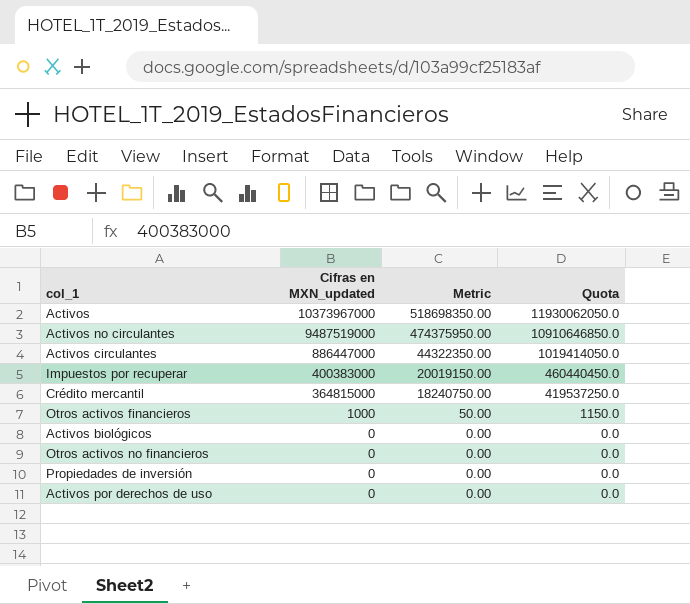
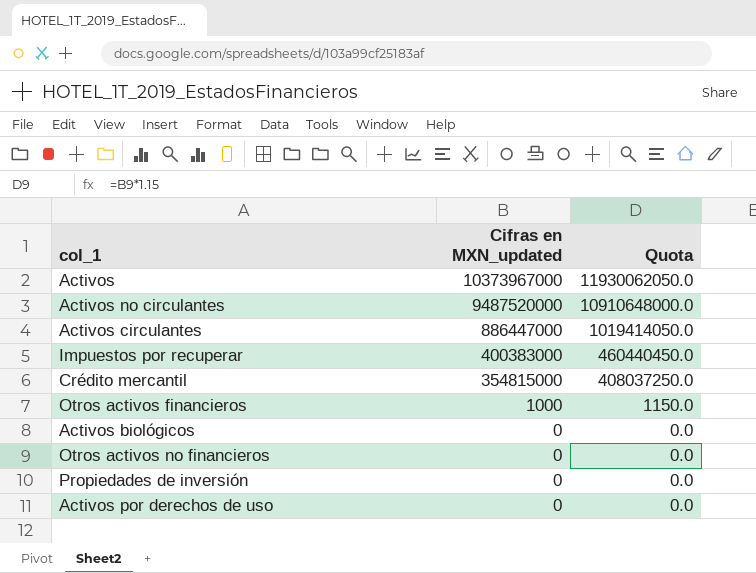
column Metric | formula: [Cifras en MXN_updated] * 0.05 -> none
Activos no circulantes | Cifras en MXN_updated: 9487519000 -> 9487520000
Activos no circulantes | Quota: 10910646850.0 -> 10910648000.0
Crédito mercantil | Cifras en MXN_updated: 364815000 -> 354815000
Crédito mercantil | Quota: 419537250.0 -> 408037250.0

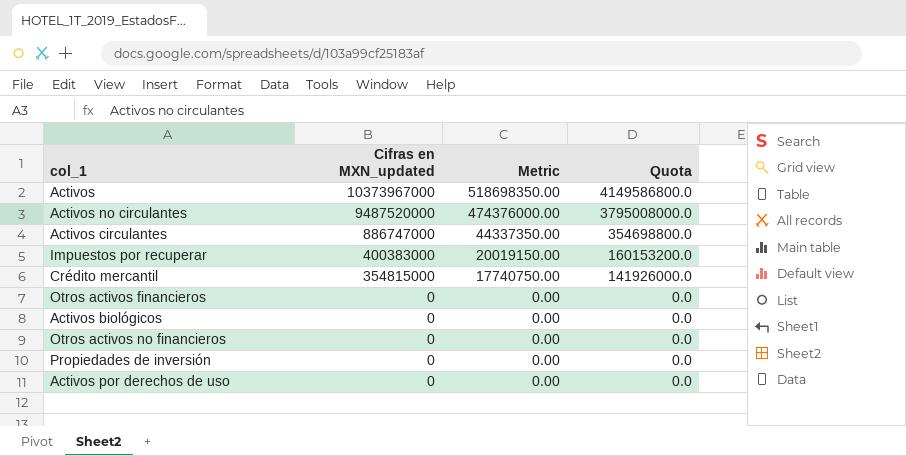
column Metric | formula: none -> [Cifras en MXN_updated] * 0.05
column Quota | formula: [Cifras en MXN_updated] * 1.15 -> [Cifras en MXN_updated] * 0.4
Activos circulantes | Cifras en MXN_updated: 886447000 -> 886747000
Otros activos financieros | Cifras en MXN_updated: 1000 -> 0

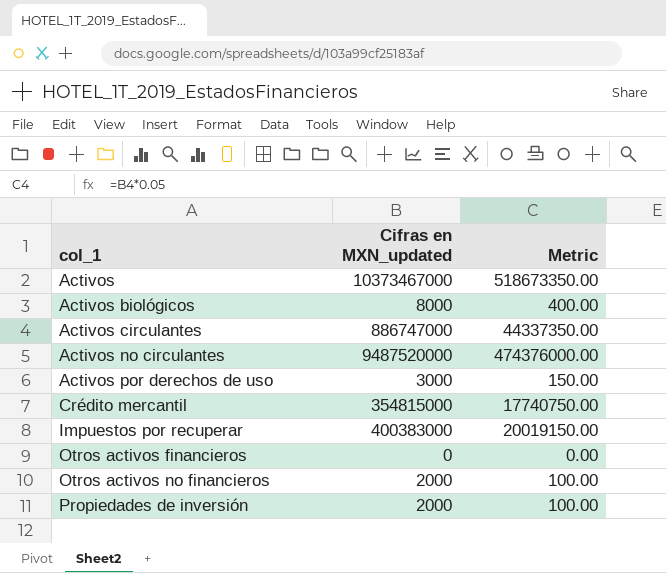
row order: Cifras en MXN_updated descending -> col_1 ascending
column Quota | formula: [Cifras en MXN_updated] * 0.4 -> none
Activos | Cifras en MXN_updated: 10373967000 -> 10373467000
Activos | Metric: 518698350.00 -> 518673350.00
Activos biológicos | Cifras en MXN_updated: 0 -> 8000
Activos biológicos | Metric: 0.00 -> 400.00
Activos por derechos de uso | Cifras en MXN_updated: 0 -> 3000
Activos por derechos de uso | Metric: 0.00 -> 150.00
Otros activos no financieros | Cifras en MXN_updated: 0 -> 2000
Otros activos no financieros | Metric: 0.00 -> 100.00
Propiedades de inversión | Cifras en MXN_updated: 0 -> 2000
Propiedades de inversión | Metric: 0.00 -> 100.00

